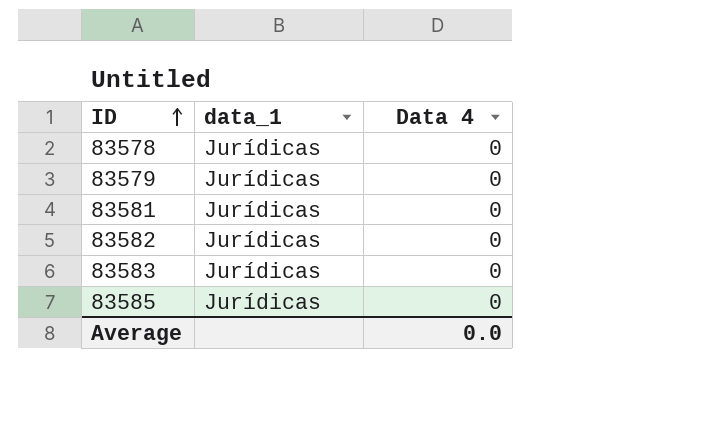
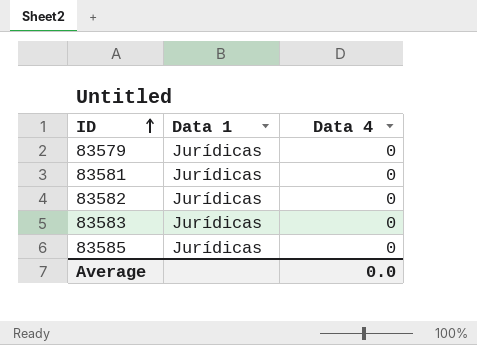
column name: data_1 -> Data 1
row 83578: Jurídicas | 0 -> none

